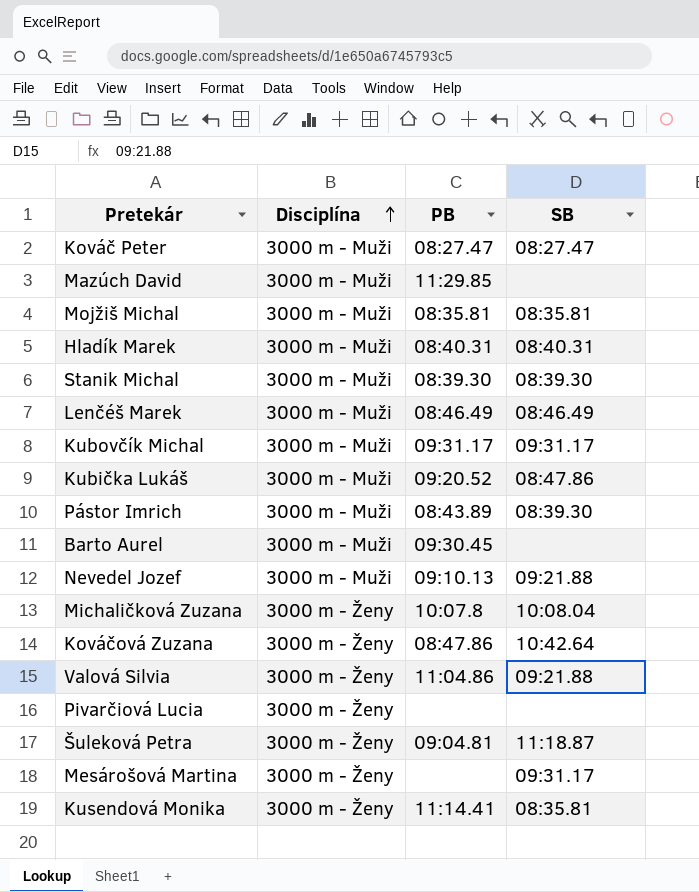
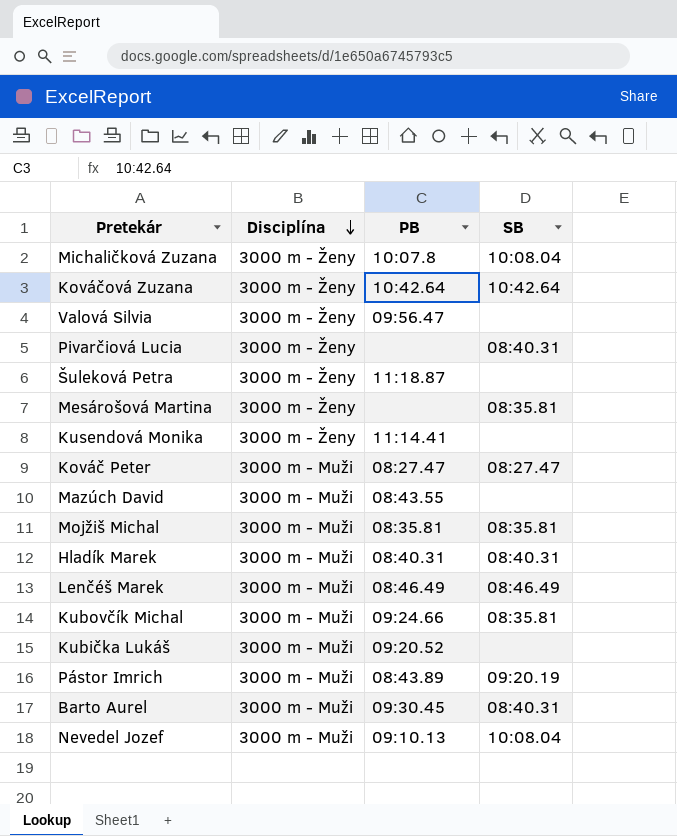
row order: Disciplína ascending -> Disciplína descending
row Stanik Michal: 3000 m - Muži | 08:39.30 | 08:39.30 -> none
Kováčová Zuzana | PB: 08:47.86 -> 10:42.64
Valová Silvia | PB: 11:04.86 -> 09:56.47
Valová Silvia | SB: 09:21.88 -> none
Pivarčiová Lucia | SB: none -> 08:40.31
Šuleková Petra | PB: 09:04.81 -> 11:18.87
Šuleková Petra | SB: 11:18.87 -> none
Mesárošová Martina | SB: 09:31.17 -> 08:35.81
Kusendová Monika | SB: 08:35.81 -> none
Mazúch David | PB: 11:29.85 -> 08:43.55
Kubovčík Michal | PB: 09:31.17 -> 09:24.66
Kubovčík Michal | SB: 09:31.17 -> 08:35.81
Kubička Lukáš | SB: 08:47.86 -> none
Pástor Imrich | SB: 08:39.30 -> 09:20.19
Barto Aurel | SB: none -> 08:40.31
Nevedel Jozef | SB: 09:21.88 -> 10:08.04

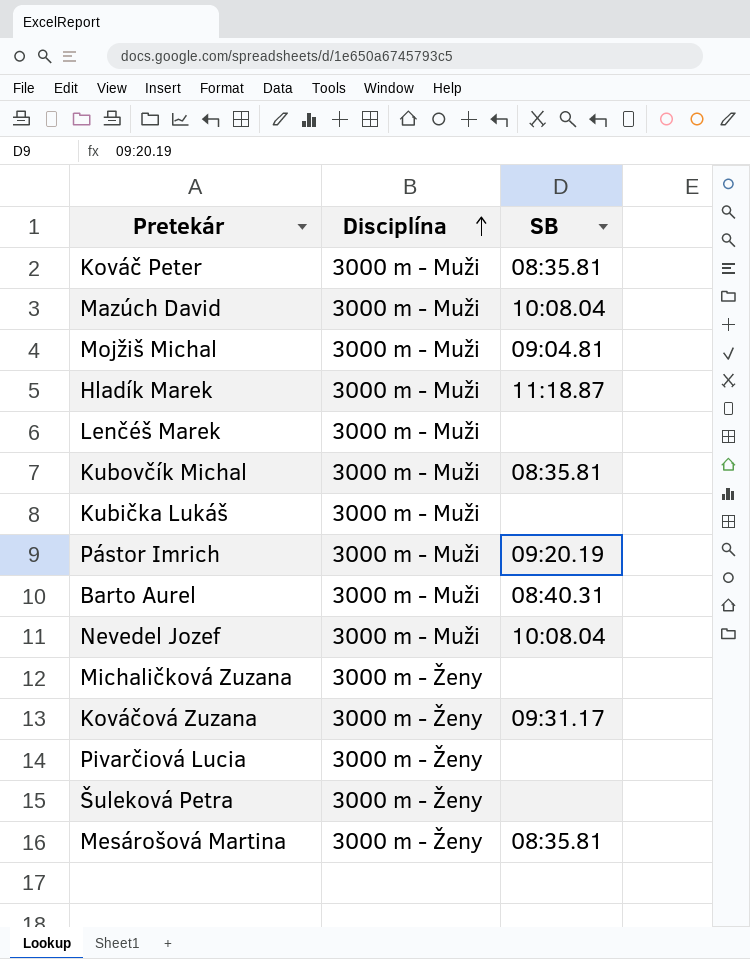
row order: Disciplína descending -> Disciplína ascending
column PB | position: 3 -> none
row Valová Silvia: 3000 m - Ženy | 09:56.47 | none -> none
row Kusendová Monika: 3000 m - Ženy | 11:14.41 | none -> none
Kováč Peter | SB: 08:27.47 -> 08:35.81
Mazúch David | SB: none -> 10:08.04
Mojžiš Michal | SB: 08:35.81 -> 09:04.81
Hladík Marek | SB: 08:40.31 -> 11:18.87
Lenčéš Marek | SB: 08:46.49 -> none
Michaličková Zuzana | SB: 10:08.04 -> none
Kováčová Zuzana | SB: 10:42.64 -> 09:31.17
Pivarčiová Lucia | SB: 08:40.31 -> none

